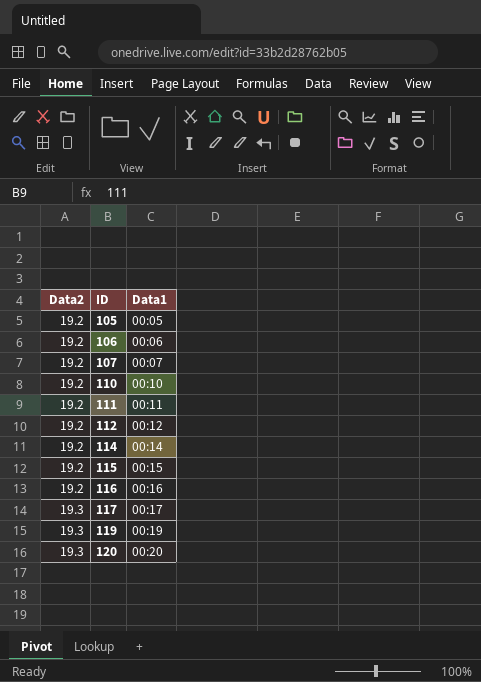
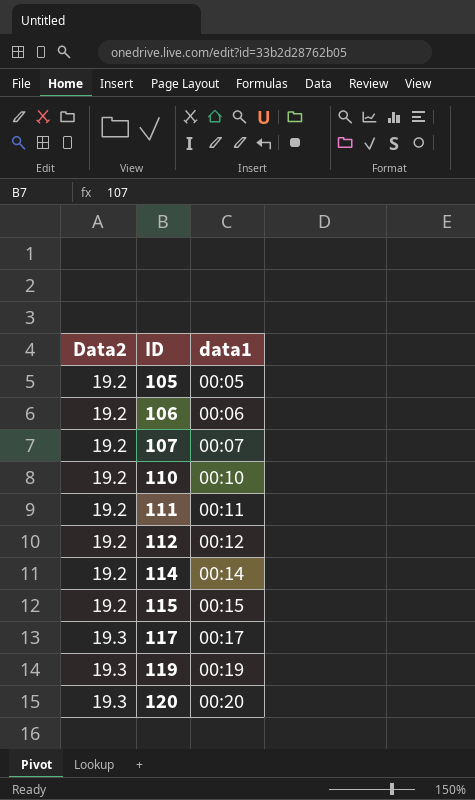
column name: Data1 -> data1
row 116: 19.2 | 00:16 -> none

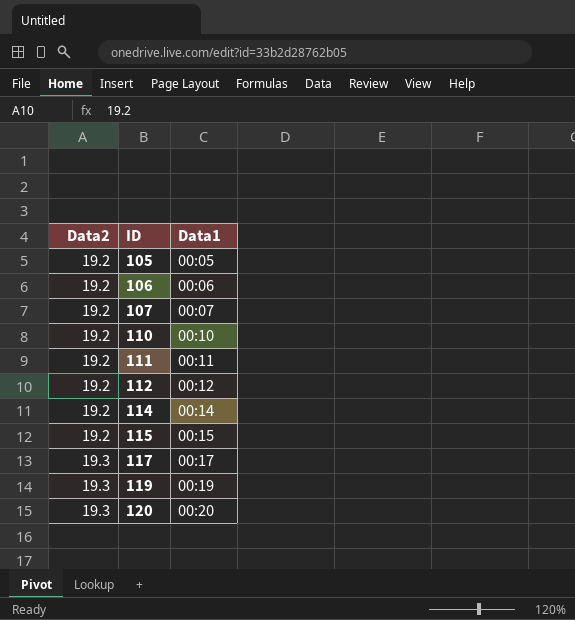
column name: data1 -> Data1

